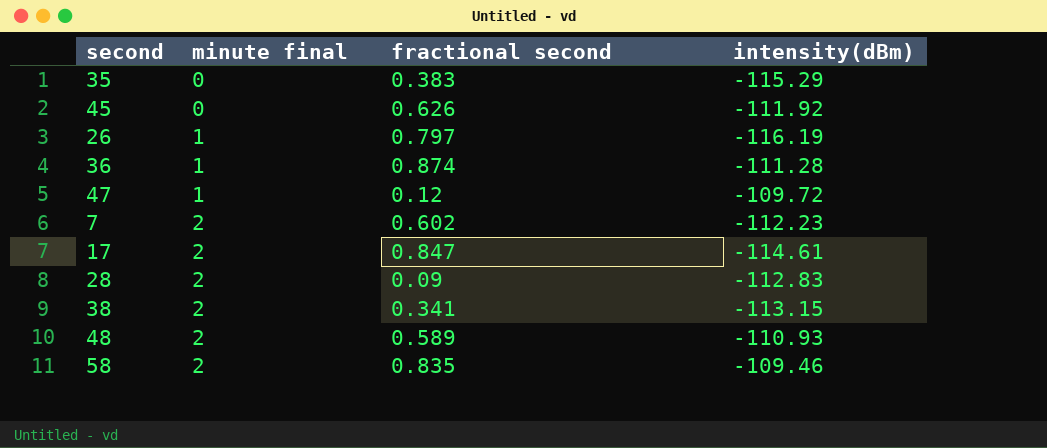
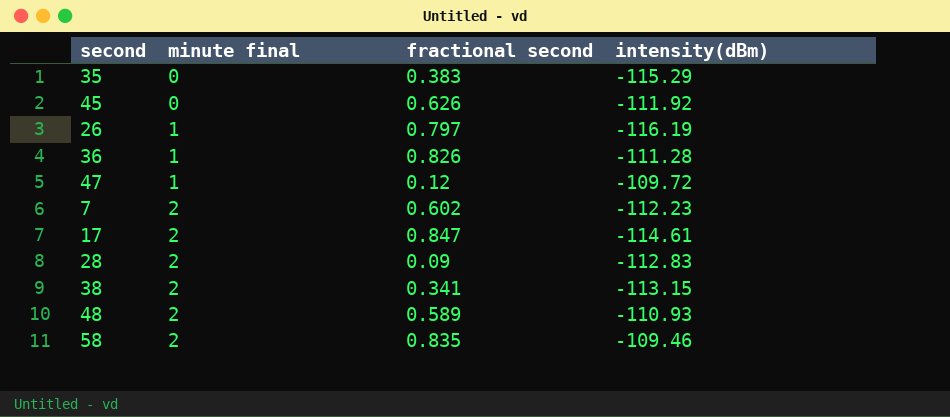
36 | fractional second: 0.874 -> 0.826

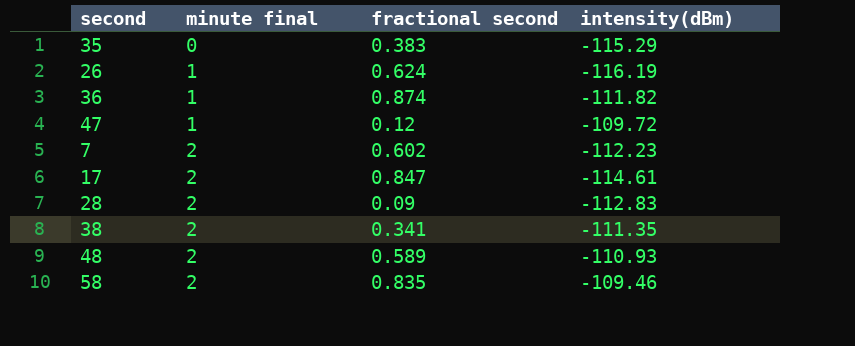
row 45: 0 | 0.626 | -111.92 -> none
26 | fractional second: 0.797 -> 0.624
36 | fractional second: 0.826 -> 0.874
36 | intensity(dBm): -111.28 -> -111.82
38 | intensity(dBm): -113.15 -> -111.35

